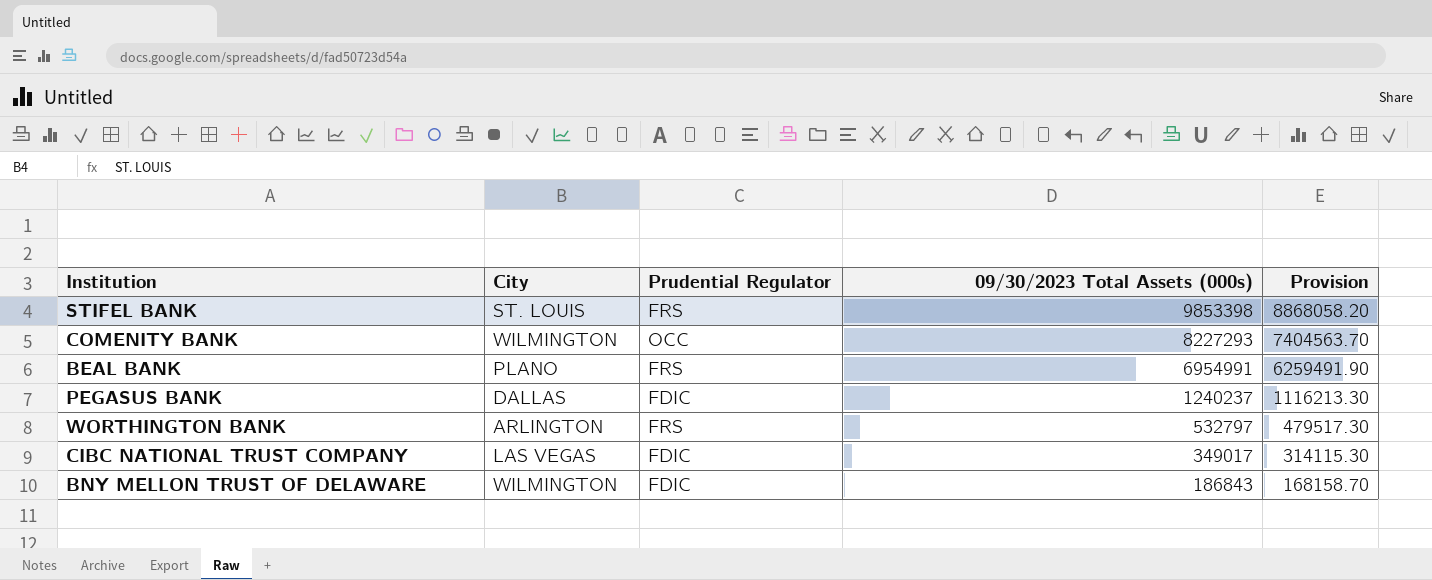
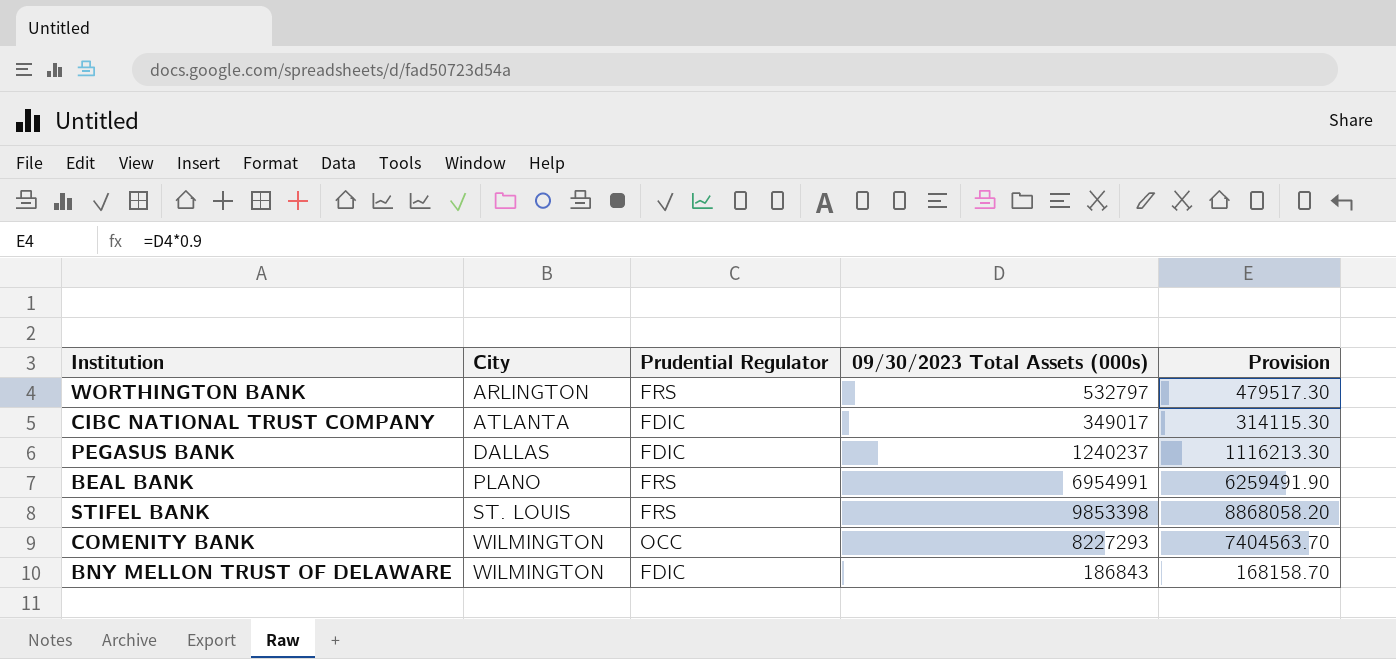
row order: 09/30/2023 Total Assets (000s) descending -> City ascending
CIBC NATIONAL TRUST COMPANY | City: LAS VEGAS -> ATLANTA

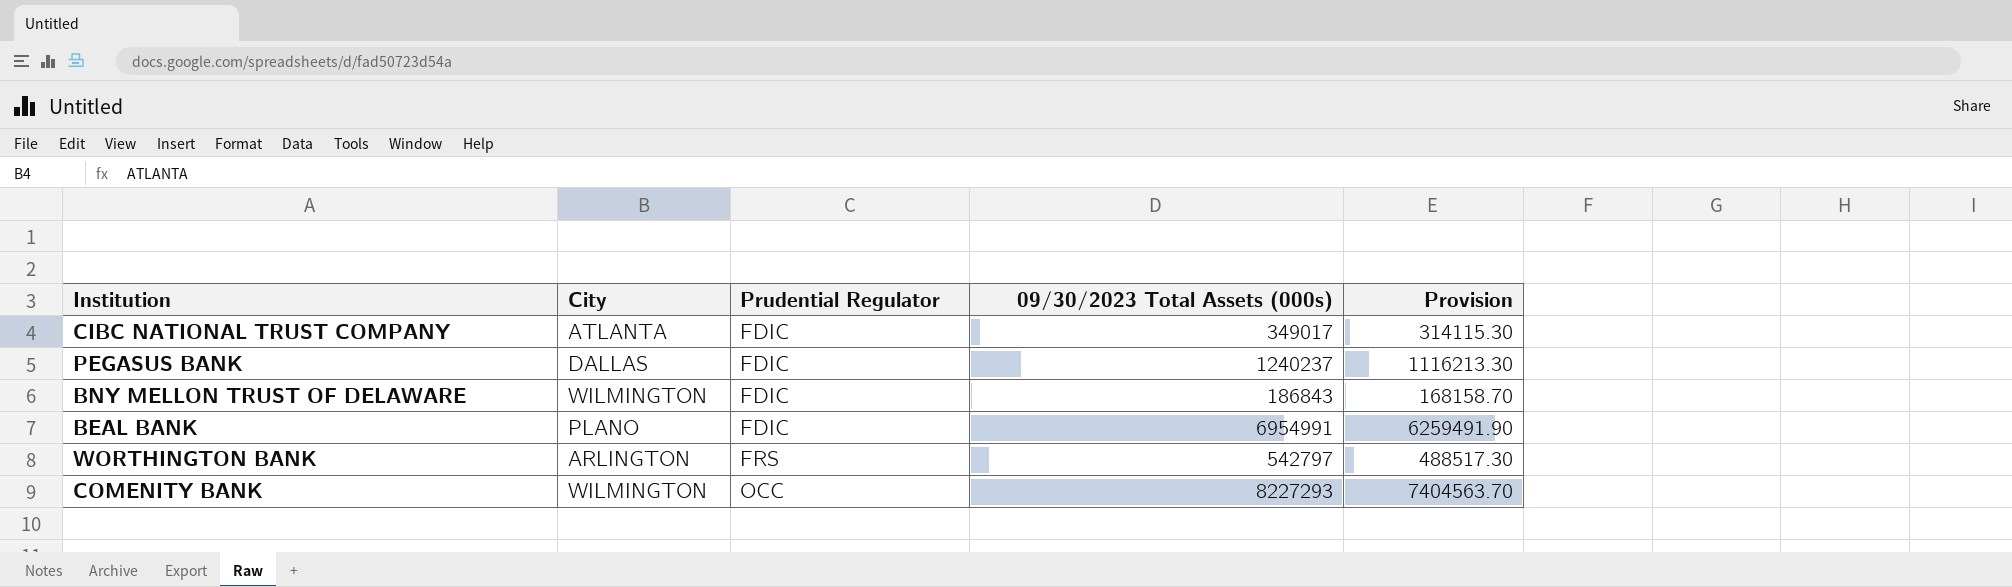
row order: City ascending -> Prudential Regulator ascending
row STIFEL BANK: ST. LOUIS | FRS | 9853398 | 8868058.20 -> none
BEAL BANK | Prudential Regulator: FRS -> FDIC
WORTHINGTON BANK | 09/30/2023 Total Assets (000s): 532797 -> 542797
WORTHINGTON BANK | Provision: 479517.30 -> 488517.30

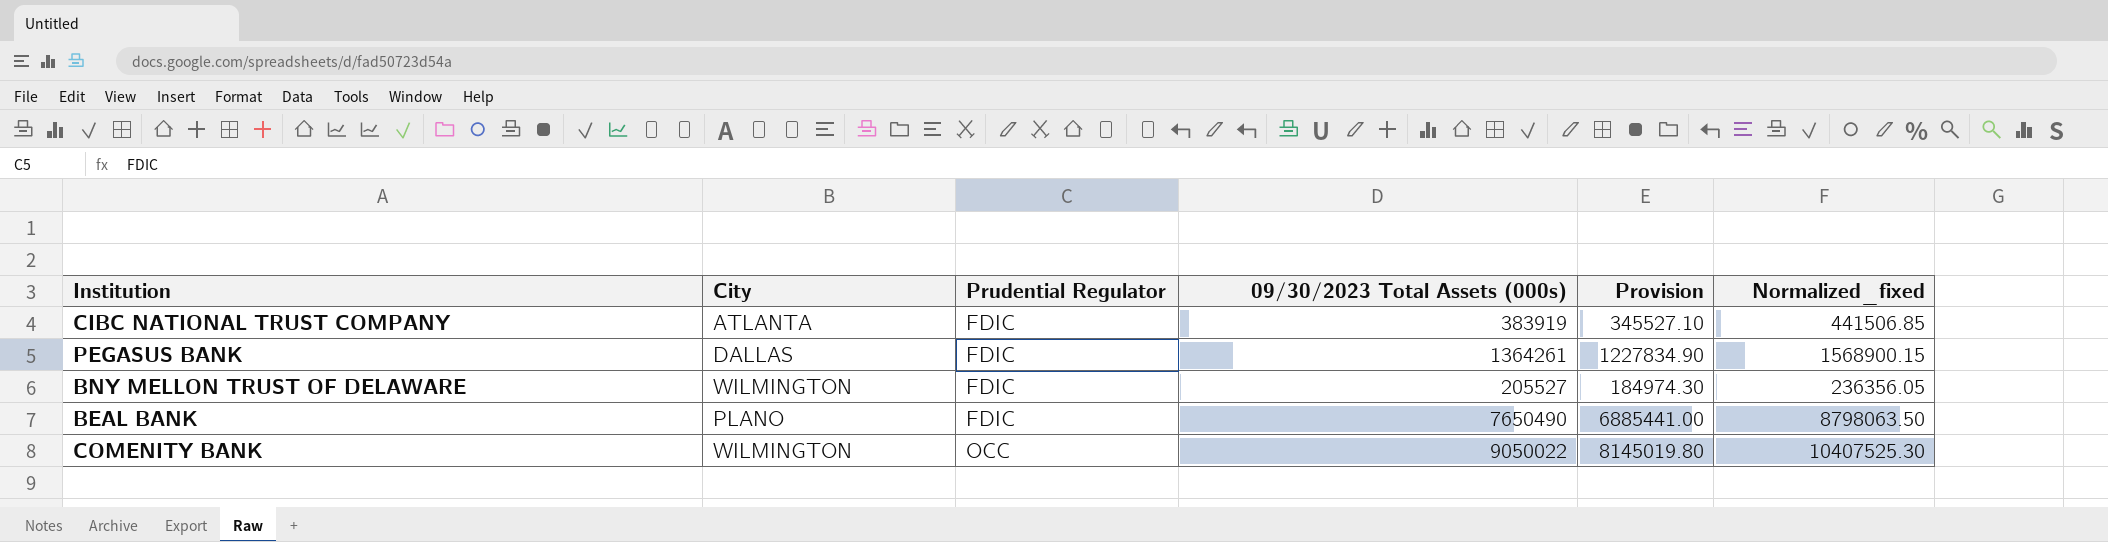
column Normalized_fixed | formula: none -> [09/30/2023 Total Assets (000s)] * 1.15
row WORTHINGTON BANK: ARLINGTON | FRS | 542797 | 488517.30 -> none
CIBC NATIONAL TRUST COMPANY | 09/30/2023 Total Assets (000s): 349017 -> 383919
CIBC NATIONAL TRUST COMPANY | Provision: 314115.30 -> 345527.10
PEGASUS BANK | 09/30/2023 Total Assets (000s): 1240237 -> 1364261
PEGASUS BANK | Provision: 1116213.30 -> 1227834.90
BNY MELLON TRUST OF DELAWARE | 09/30/2023 Total Assets (000s): 186843 -> 205527
BNY MELLON TRUST OF DELAWARE | Provision: 168158.70 -> 184974.30
BEAL BANK | 09/30/2023 Total Assets (000s): 6954991 -> 7650490
BEAL BANK | Provision: 6259491.90 -> 6885441.00
COMENITY BANK | 09/30/2023 Total Assets (000s): 8227293 -> 9050022
COMENITY BANK | Provision: 7404563.70 -> 8145019.80

